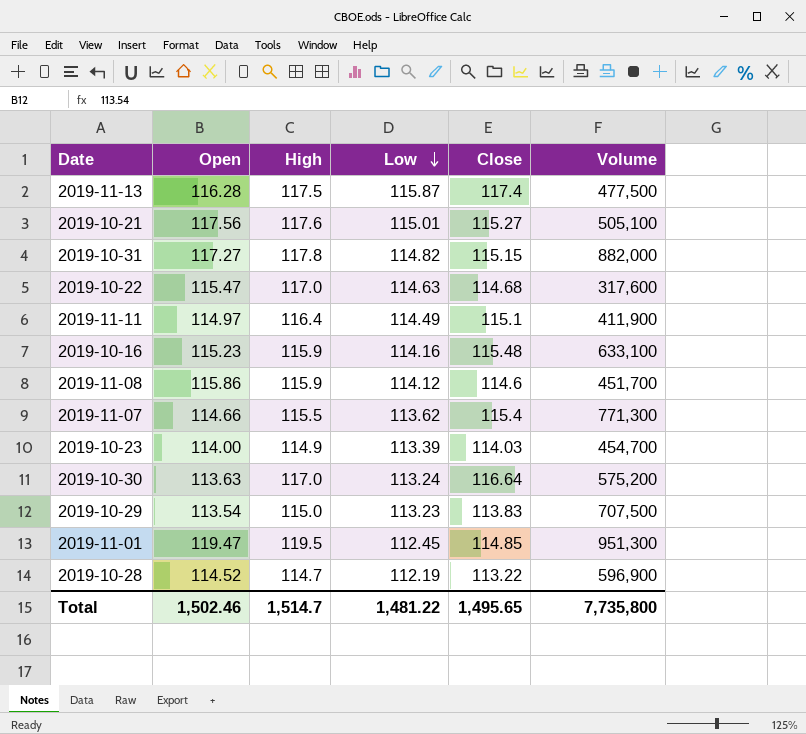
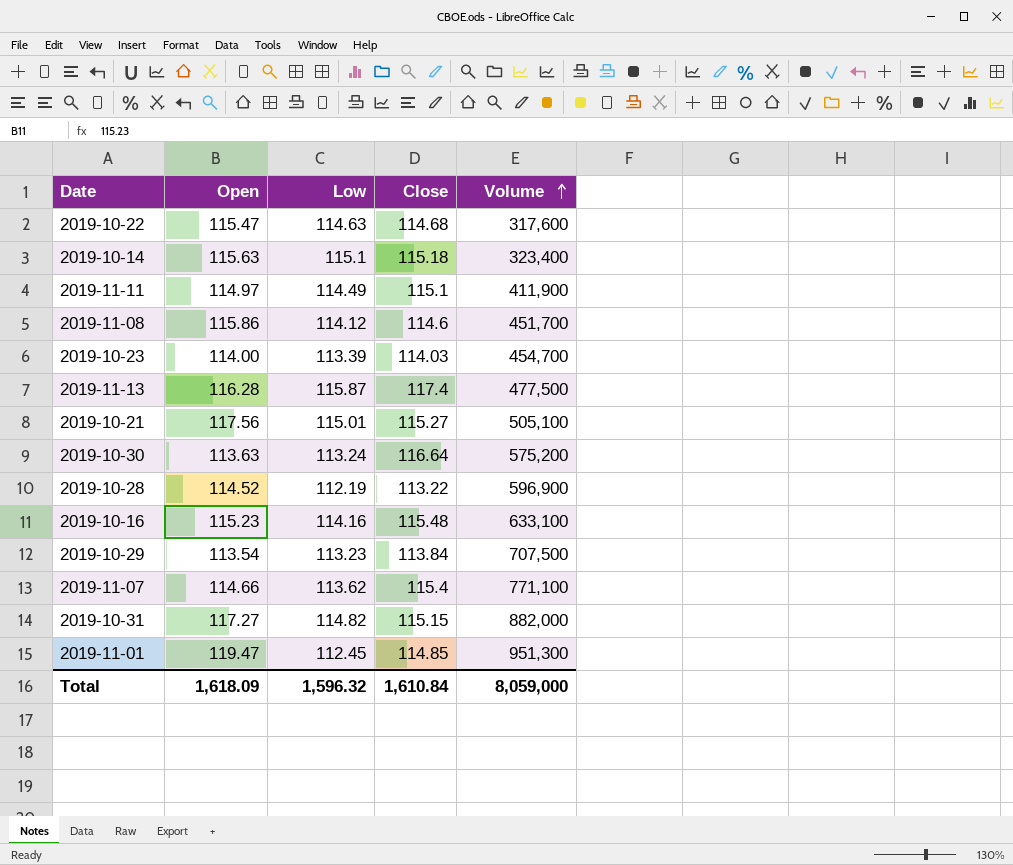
row order: Low descending -> Volume ascending
column High | position: 3 -> none
row 2019-10-14: none -> 115.63 | 115.1 | 115.18 | 323,400
2019-10-29 | Close: 113.83 -> 113.84
2019-11-07 | Volume: 771,300 -> 771,100
Total | Open: 1,502.46 -> 1,618.09
Total | Low: 1,481.22 -> 1,596.32
Total | Close: 1,495.65 -> 1,610.84
Total | Volume: 7,735,800 -> 8,059,000

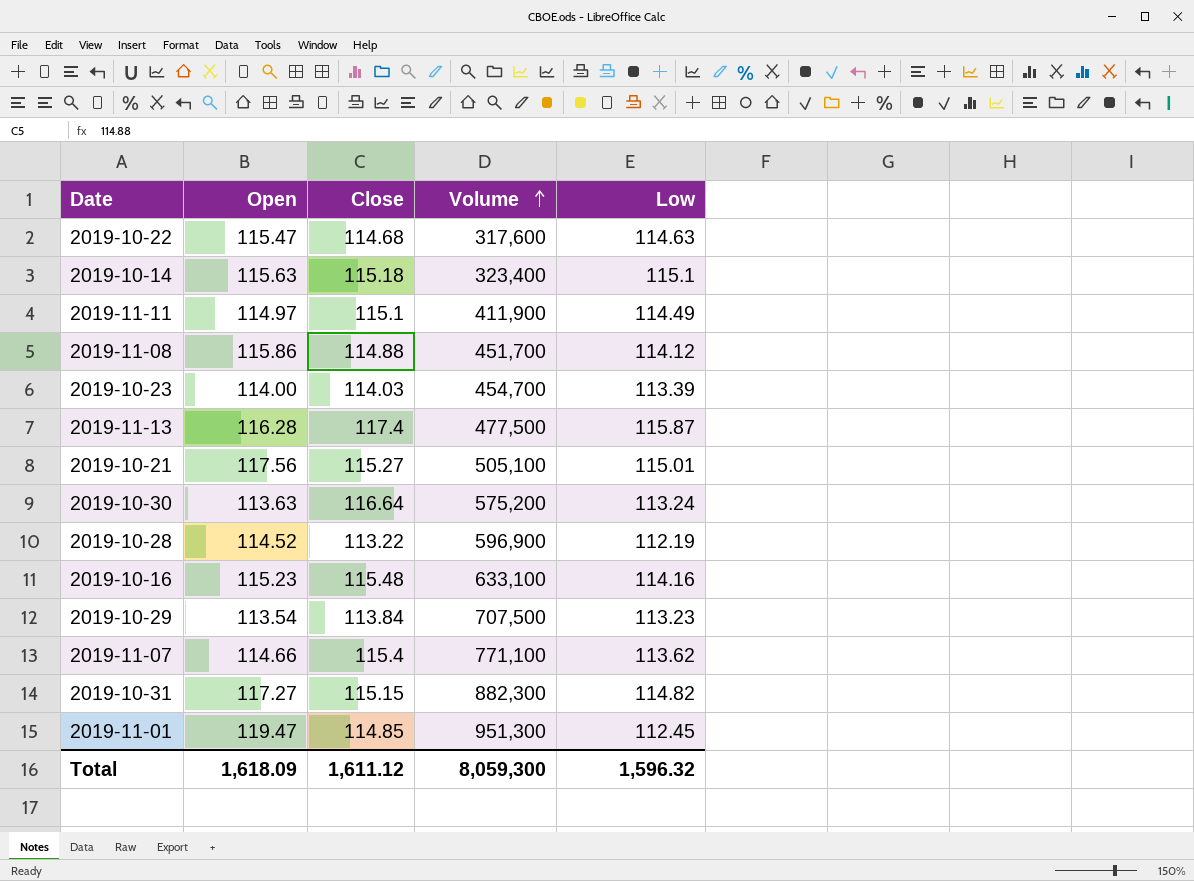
column Low | position: 3 -> 5
2019-11-08 | Close: 114.6 -> 114.88
2019-10-31 | Volume: 882,000 -> 882,300
Total | Close: 1,610.84 -> 1,611.12
Total | Volume: 8,059,000 -> 8,059,300

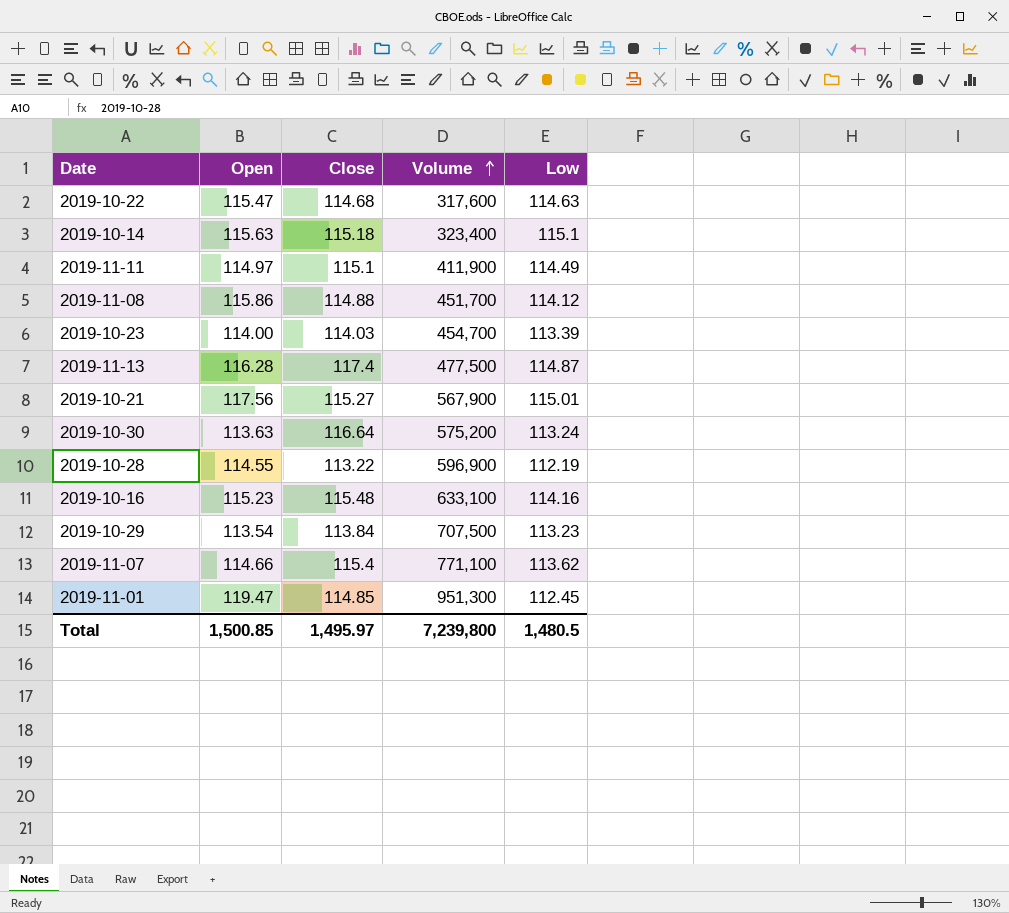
row 2019-10-31: 117.27 | 115.15 | 882,300 | 114.82 -> none
2019-11-13 | Low: 115.87 -> 114.87
2019-10-21 | Volume: 505,100 -> 567,900
2019-10-28 | Open: 114.52 -> 114.55
Total | Open: 1,618.09 -> 1,500.85
Total | Close: 1,611.12 -> 1,495.97
Total | Volume: 8,059,300 -> 7,239,800
Total | Low: 1,596.32 -> 1,480.5

